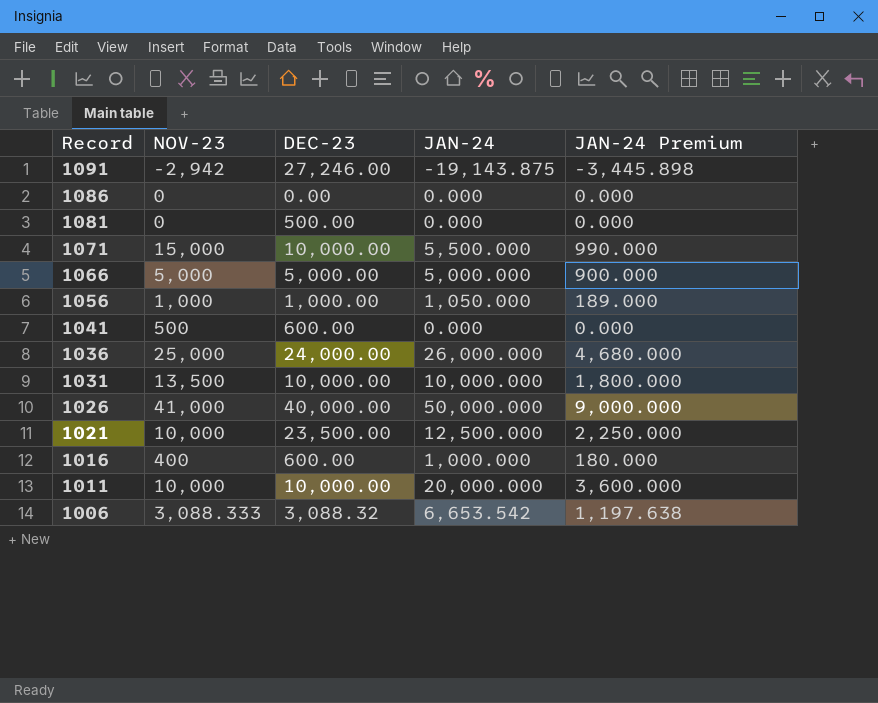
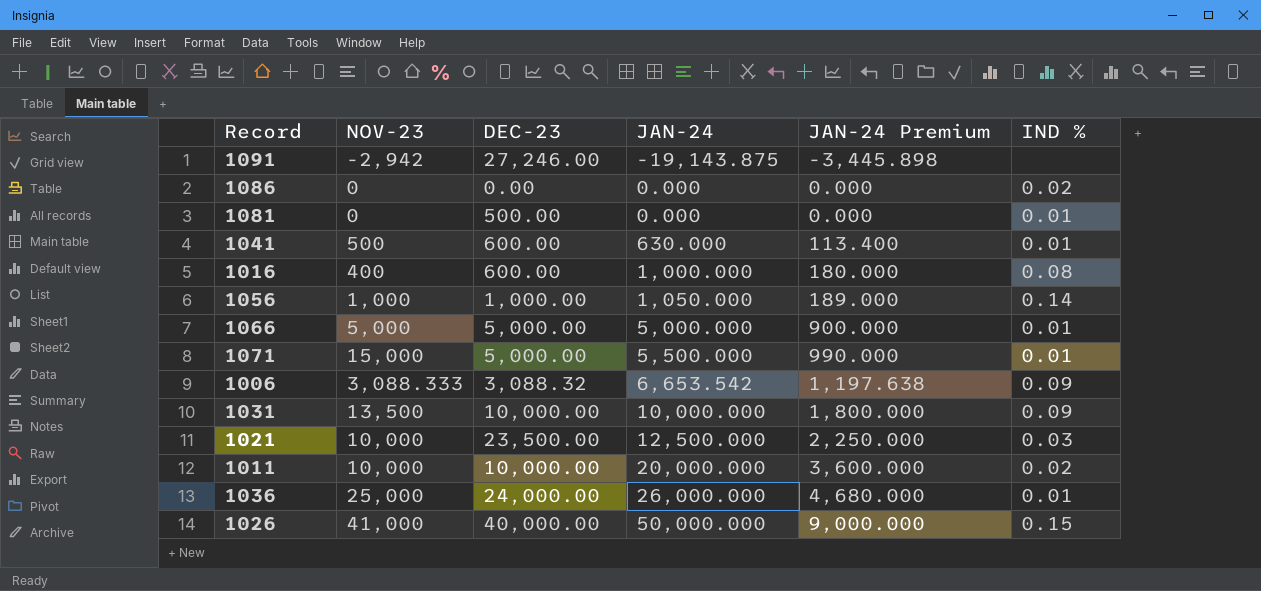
row order: Record descending -> JAN-24 ascending
column IND % | position: none -> 6
1041 | JAN-24: 0.000 -> 630.000
1041 | JAN-24 Premium: 0.000 -> 113.400
1071 | DEC-23: 10,000.00 -> 5,000.00

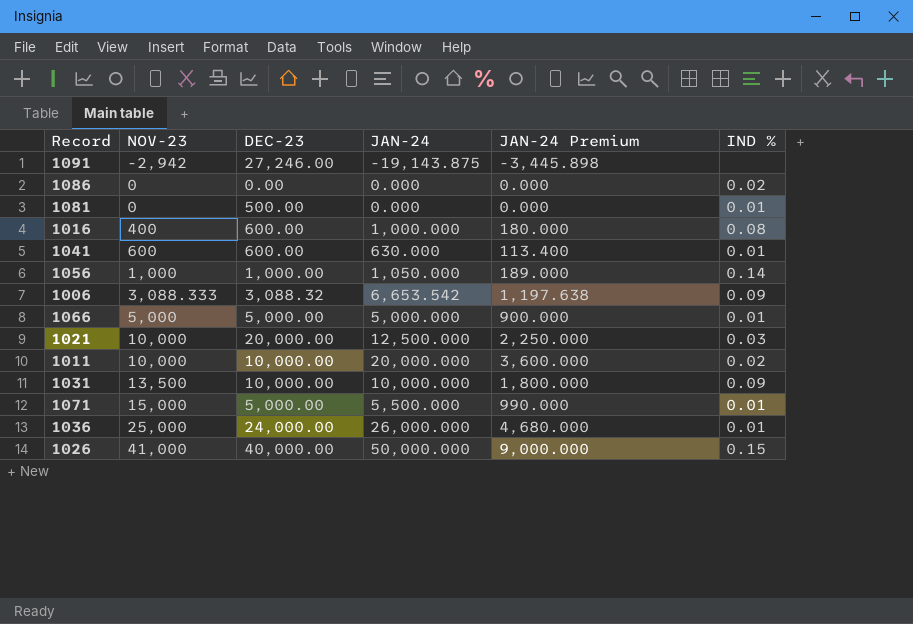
row order: JAN-24 ascending -> NOV-23 ascending
1041 | NOV-23: 500 -> 600
1021 | DEC-23: 23,500.00 -> 20,000.00

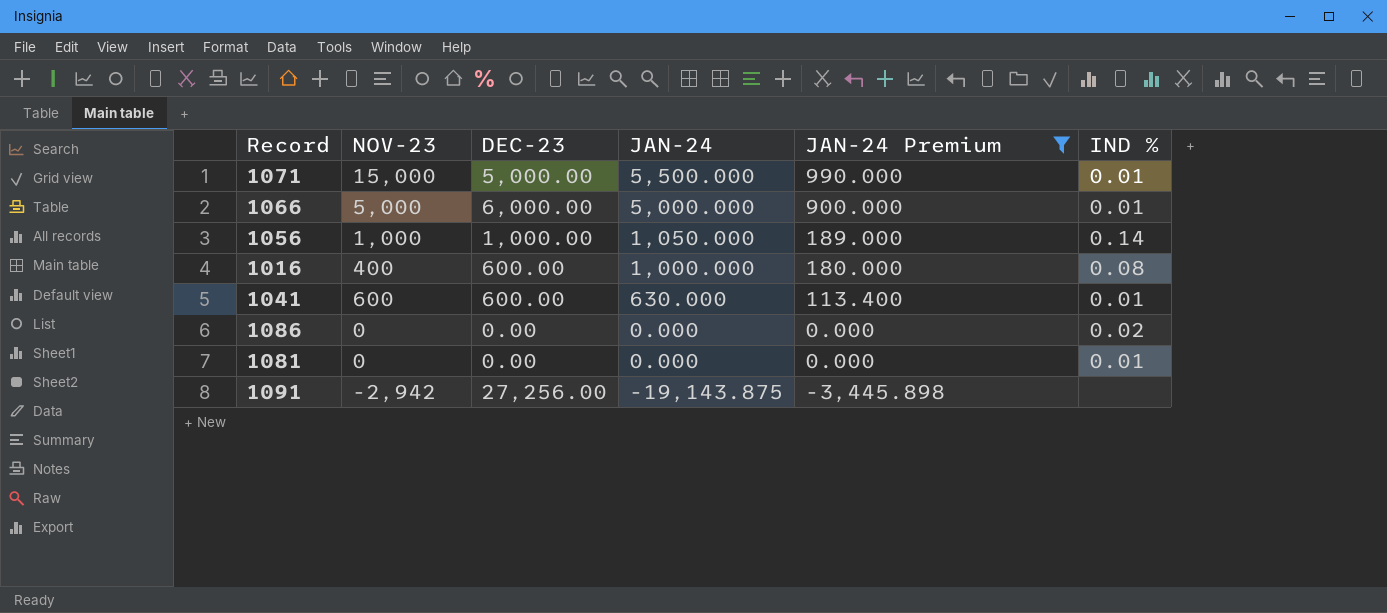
filter: none -> JAN-24 Premium <= 990.000
row order: NOV-23 ascending -> JAN-24 descending
1066 | DEC-23: 5,000.00 -> 6,000.00
1081 | DEC-23: 500.00 -> 0.00
1091 | DEC-23: 27,246.00 -> 27,256.00

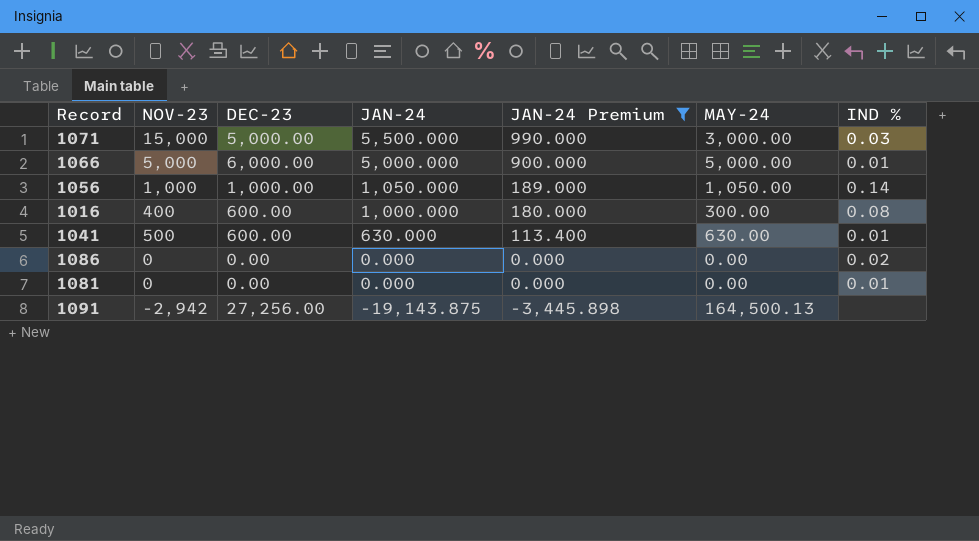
column MAY-24 | position: none -> 6
1071 | IND %: 0.01 -> 0.03
1041 | NOV-23: 600 -> 500

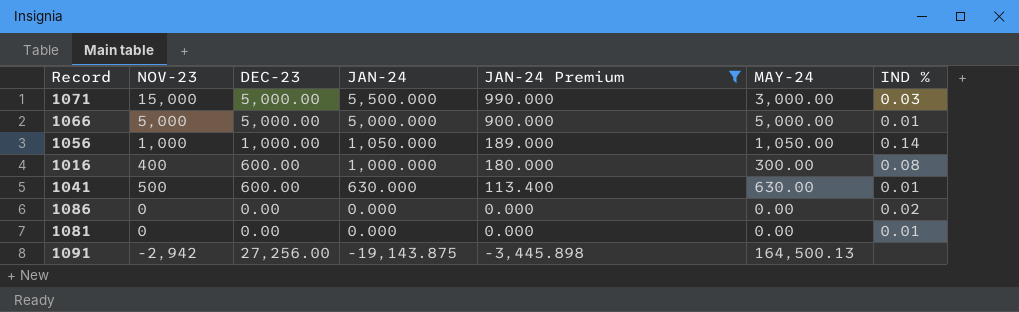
1066 | DEC-23: 6,000.00 -> 5,000.00

